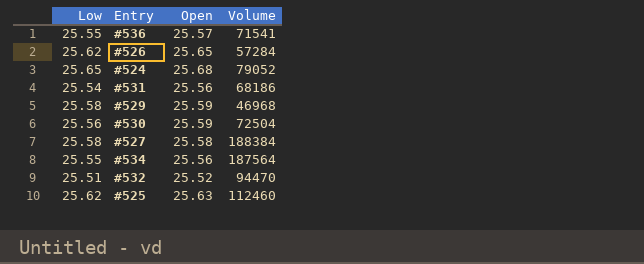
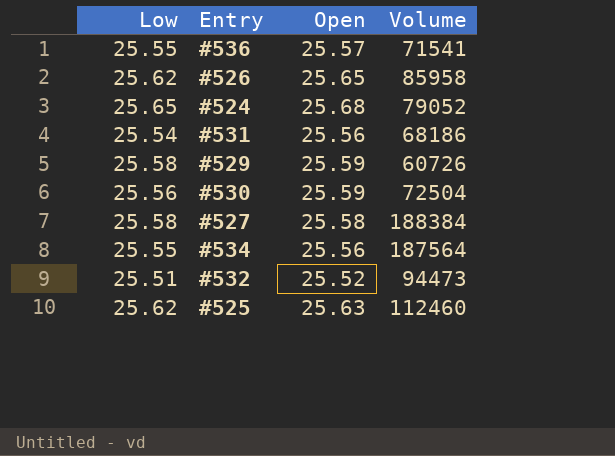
#526 | Volume: 57284 -> 85958
#529 | Volume: 46968 -> 60726
#532 | Volume: 94470 -> 94473

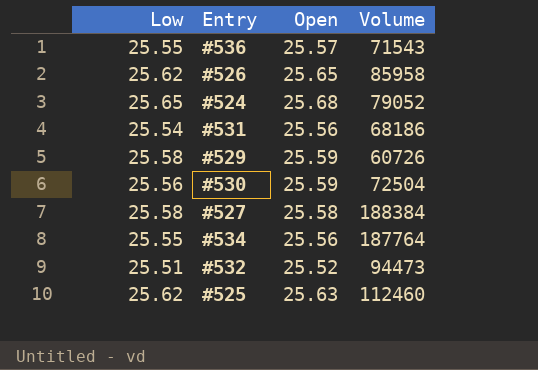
#536 | Volume: 71541 -> 71543
#534 | Volume: 187564 -> 187764

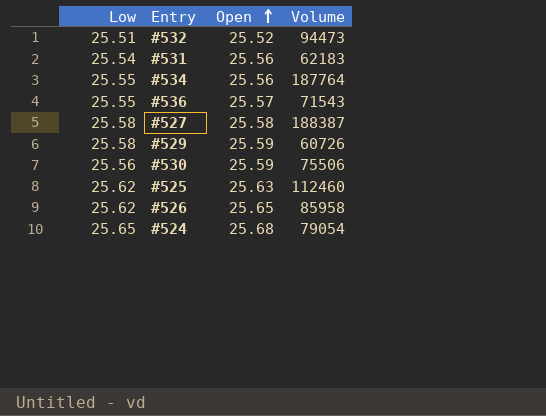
row order: none -> Open ascending
#531 | Volume: 68186 -> 62183
#527 | Volume: 188384 -> 188387
#530 | Volume: 72504 -> 75506
#524 | Volume: 79052 -> 79054

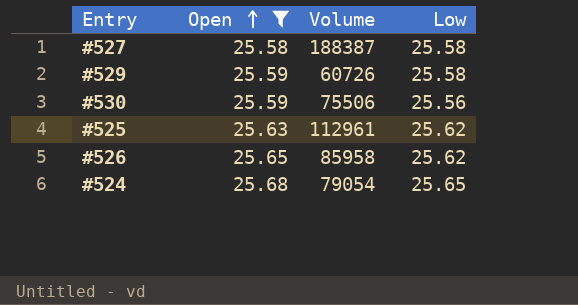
filter: none -> Open >= 25.58
column Low | position: 1 -> 4
#525 | Volume: 112460 -> 112961

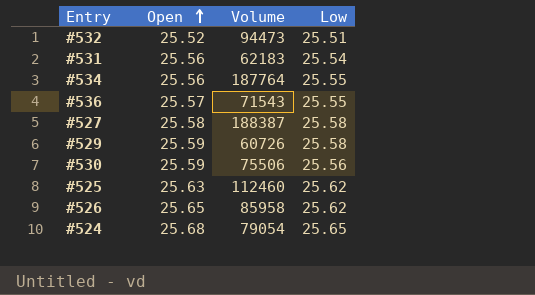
filter: Open >= 25.58 -> none
#525 | Volume: 112961 -> 112460

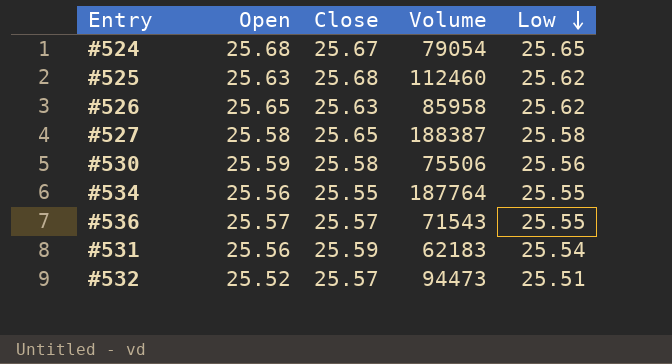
row order: Open ascending -> Low descending
column Close | position: none -> 3
row #529: 25.59 | 60726 | 25.58 -> none

